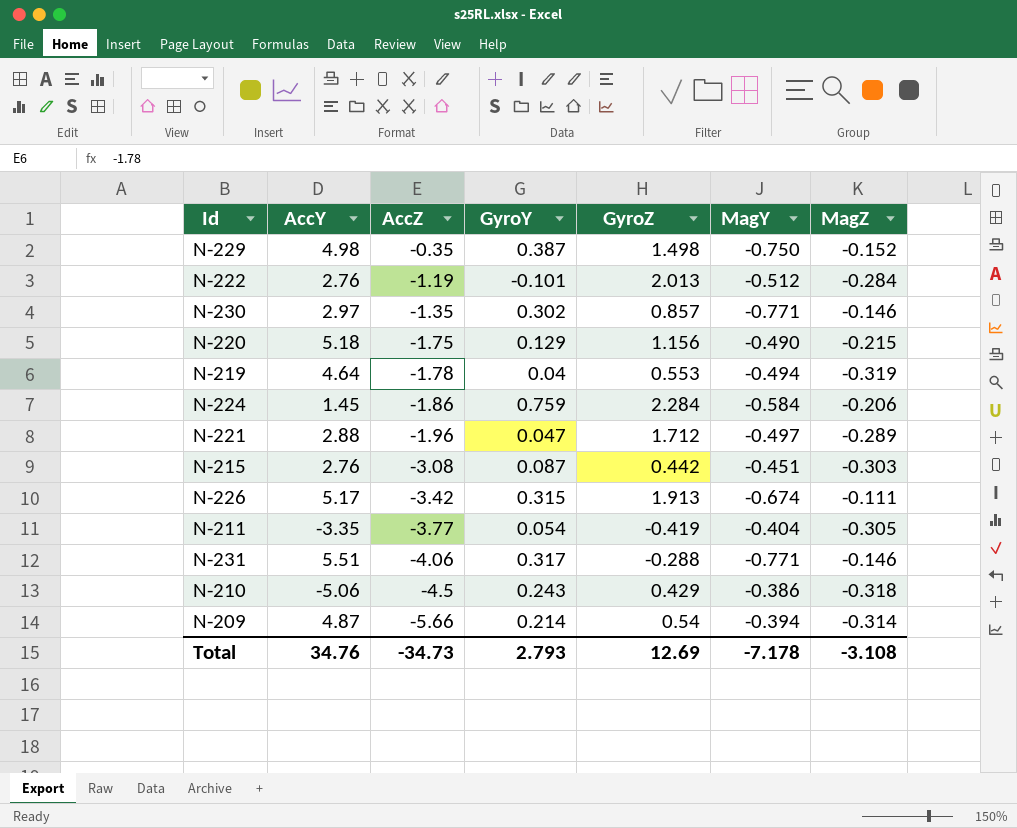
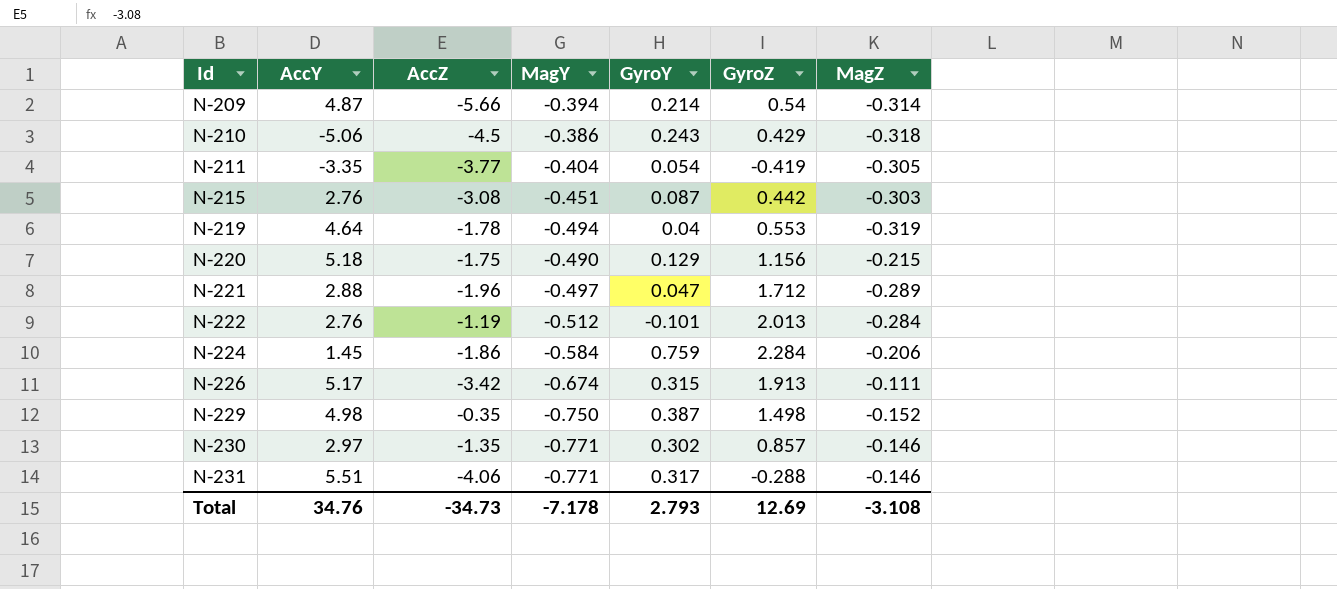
row order: AccZ descending -> Id ascending
column MagY | position: 6 -> 4

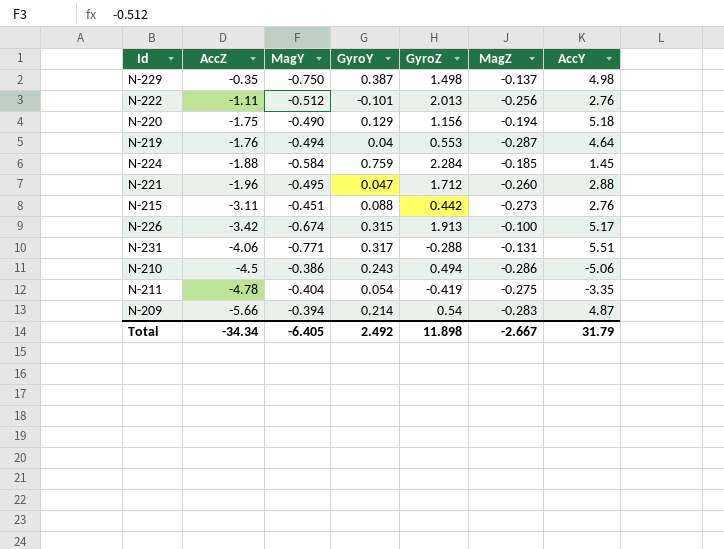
row order: Id ascending -> AccZ descending
column AccY | position: 2 -> 7
row N-230: 2.97 | -1.35 | -0.771 | 0.302 | 0.857 | -0.146 -> none
N-229 | MagZ: -0.152 -> -0.137
N-222 | AccZ: -1.19 -> -1.11
N-222 | MagZ: -0.284 -> -0.256
N-220 | MagZ: -0.215 -> -0.194
N-219 | AccZ: -1.78 -> -1.76
N-219 | MagZ: -0.319 -> -0.287
N-224 | AccZ: -1.86 -> -1.88
N-224 | MagZ: -0.206 -> -0.185
N-221 | MagY: -0.497 -> -0.495
N-221 | MagZ: -0.289 -> -0.260
N-215 | AccZ: -3.08 -> -3.11
N-215 | GyroY: 0.087 -> 0.088
N-215 | MagZ: -0.303 -> -0.273
N-226 | MagZ: -0.111 -> -0.100
N-231 | MagZ: -0.146 -> -0.131
N-210 | GyroZ: 0.429 -> 0.494
N-210 | MagZ: -0.318 -> -0.286
N-211 | AccZ: -3.77 -> -4.78
N-211 | MagZ: -0.305 -> -0.275
N-209 | MagZ: -0.314 -> -0.283
Total | AccZ: -34.73 -> -34.34
Total | MagY: -7.178 -> -6.405
Total | GyroY: 2.793 -> 2.492
Total | GyroZ: 12.69 -> 11.898
Total | MagZ: -3.108 -> -2.667
Total | AccY: 34.76 -> 31.79

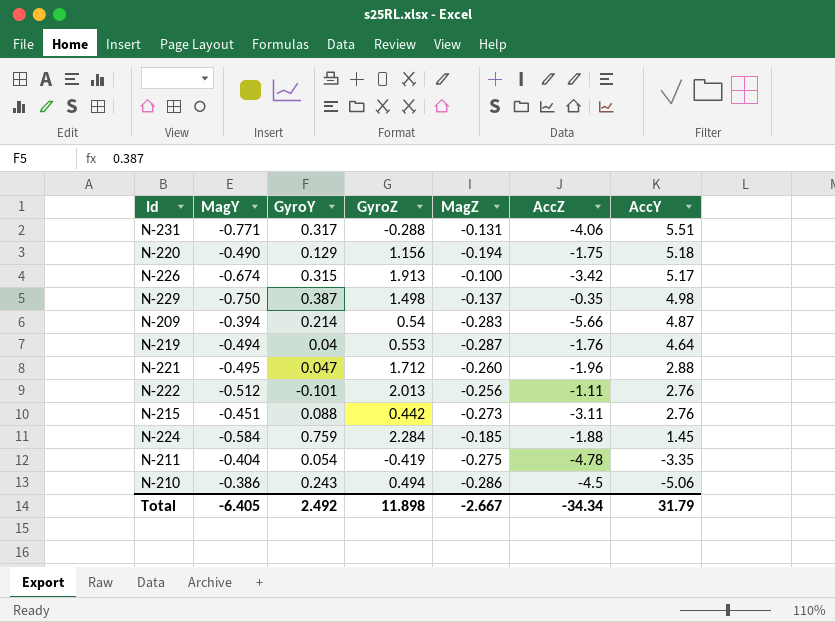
row order: AccZ descending -> AccY descending
column AccZ | position: 2 -> 6

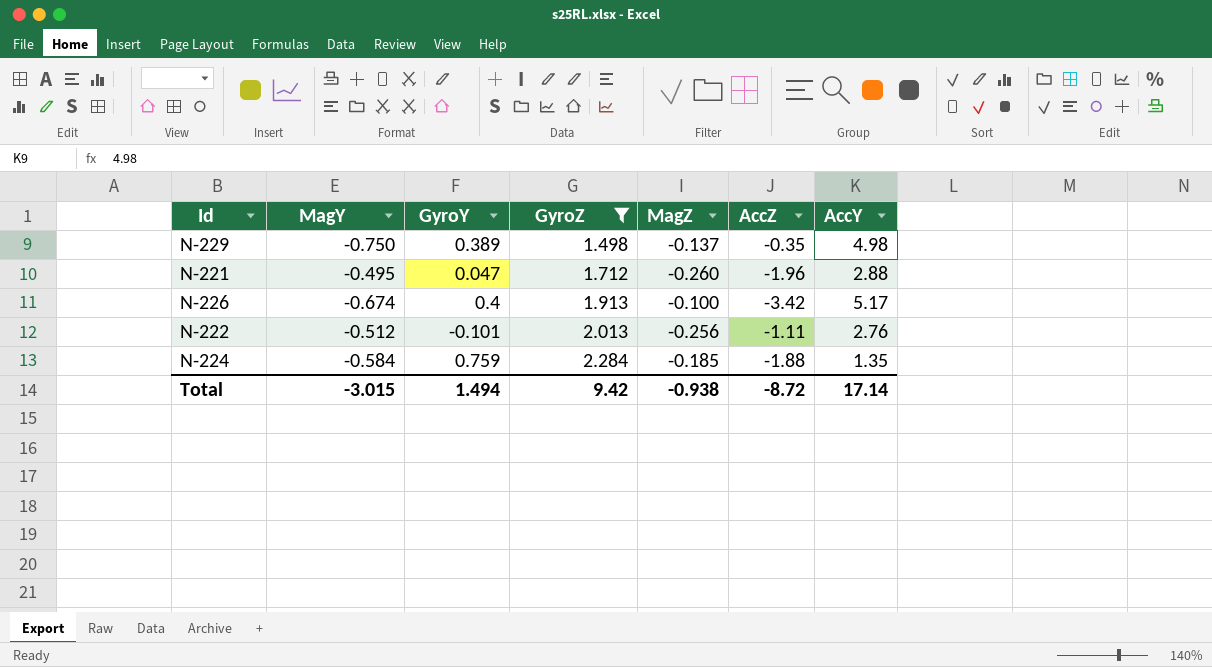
filter: none -> GyroZ >= 1.498
row order: AccY descending -> GyroZ ascending
N-229 | GyroY: 0.387 -> 0.389
N-226 | GyroY: 0.315 -> 0.4
N-224 | AccY: 1.45 -> 1.35
Total | MagY: -6.405 -> -3.015
Total | GyroY: 2.492 -> 1.494
Total | GyroZ: 11.898 -> 9.42
Total | MagZ: -2.667 -> -0.938
Total | AccZ: -34.34 -> -8.72
Total | AccY: 31.79 -> 17.14

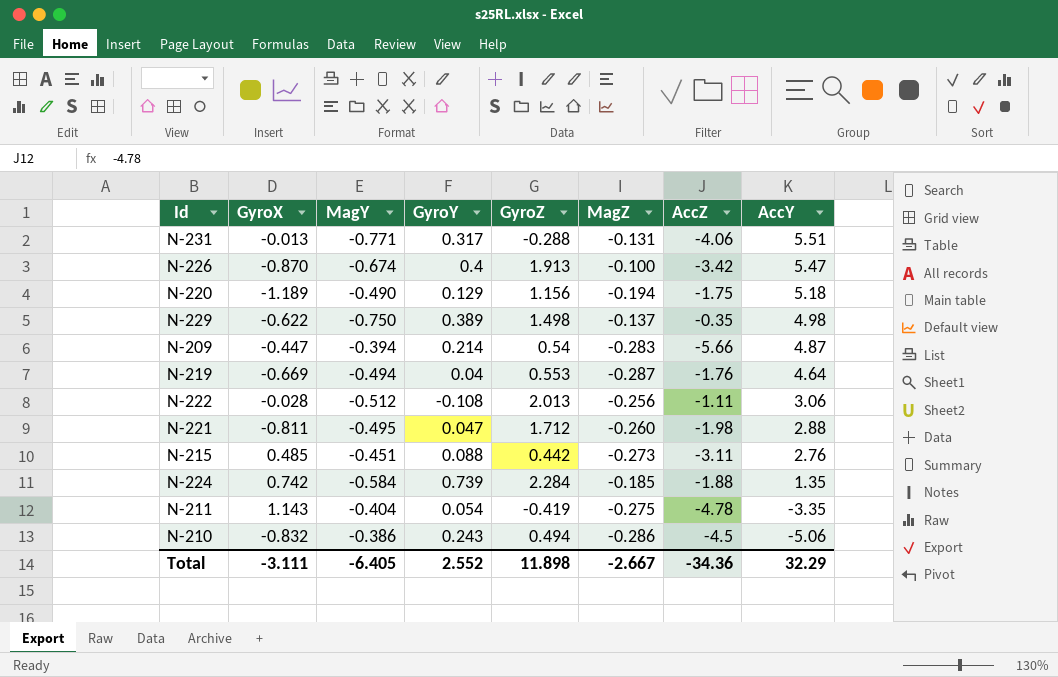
filter: GyroZ >= 1.498 -> none
row order: GyroZ ascending -> AccY descending
column GyroX | position: none -> 2
N-226 | AccY: 5.17 -> 5.47
N-222 | GyroY: -0.101 -> -0.108
N-222 | AccY: 2.76 -> 3.06
N-221 | AccZ: -1.96 -> -1.98
N-224 | GyroY: 0.759 -> 0.739
Total | MagY: -3.015 -> -6.405
Total | GyroY: 1.494 -> 2.552
Total | GyroZ: 9.42 -> 11.898
Total | MagZ: -0.938 -> -2.667
Total | AccZ: -8.72 -> -34.36
Total | AccY: 17.14 -> 32.29

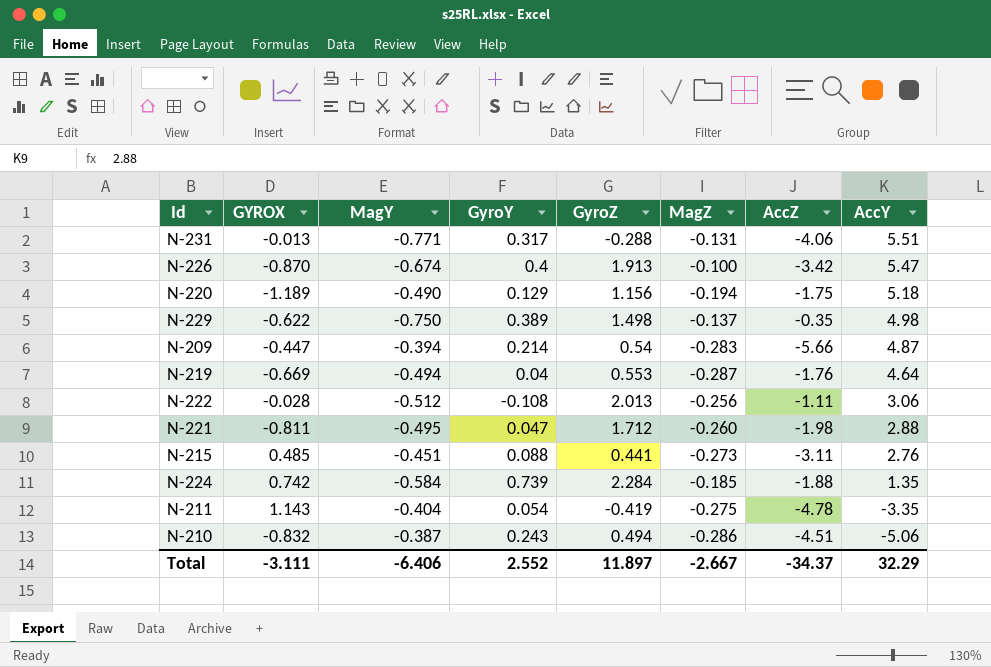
column name: GyroX -> GYROX
N-215 | GyroZ: 0.442 -> 0.441
N-210 | MagY: -0.386 -> -0.387
N-210 | AccZ: -4.5 -> -4.51
Total | MagY: -6.405 -> -6.406
Total | GyroZ: 11.898 -> 11.897
Total | AccZ: -34.36 -> -34.37

